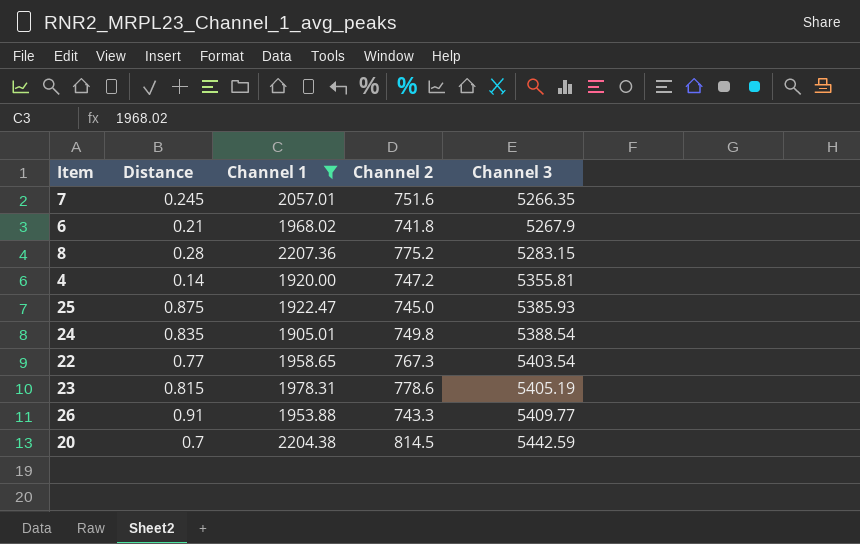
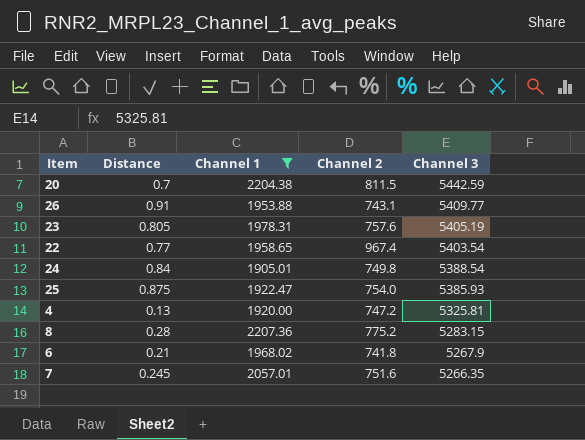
row order: Channel 3 ascending -> Channel 3 descending
20 | Channel 2: 814.5 -> 811.5
26 | Channel 2: 743.3 -> 743.1
23 | Distance: 0.815 -> 0.805
23 | Channel 2: 778.6 -> 757.6
22 | Channel 2: 767.3 -> 967.4
24 | Distance: 0.835 -> 0.84
25 | Channel 2: 745.0 -> 754.0
4 | Distance: 0.14 -> 0.13
4 | Channel 3: 5355.81 -> 5325.81

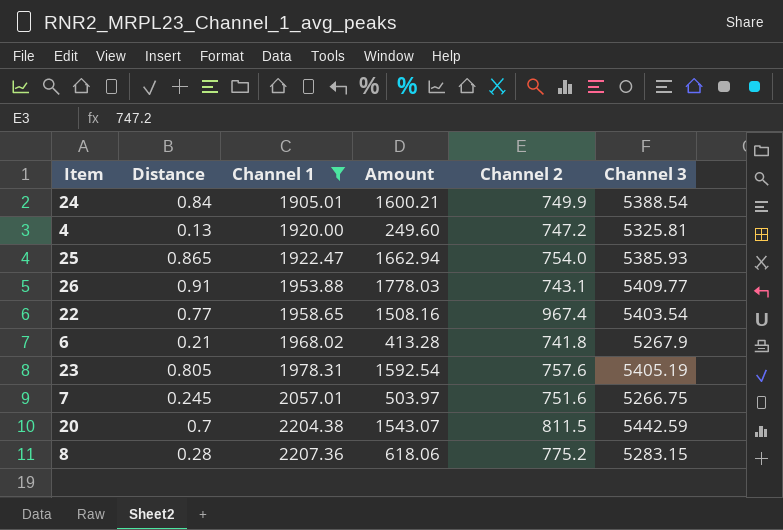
row order: Channel 3 descending -> Channel 1 ascending
column Amount | formula: none -> [Distance] * [Channel 1]
24 | Channel 2: 749.8 -> 749.9
25 | Distance: 0.875 -> 0.865
7 | Channel 3: 5266.35 -> 5266.75

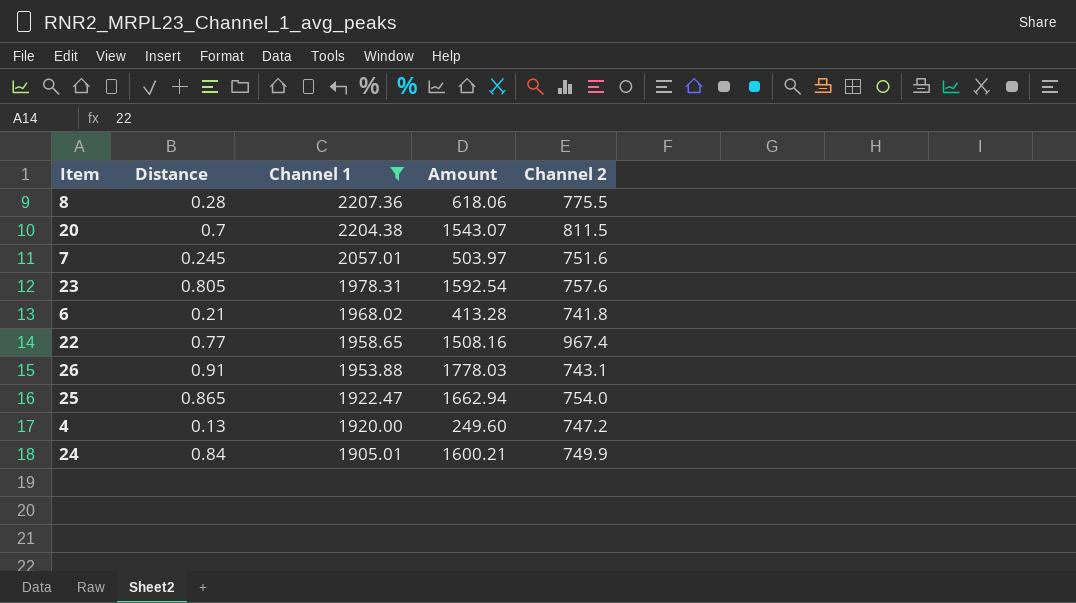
row order: Channel 1 ascending -> Channel 1 descending
column Channel 3 | position: 6 -> none
8 | Channel 2: 775.2 -> 775.5

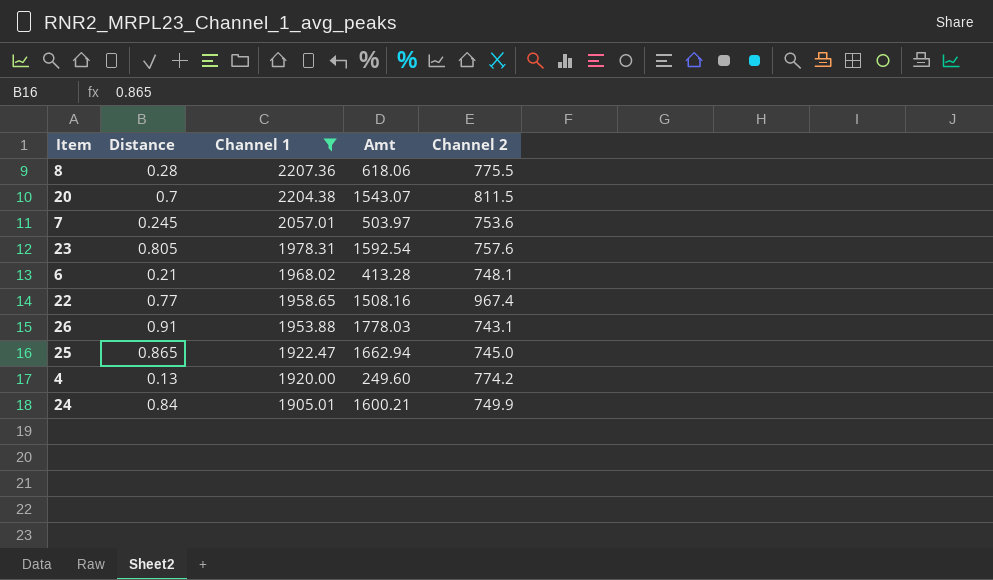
column name: Amount -> Amt
7 | Channel 2: 751.6 -> 753.6
6 | Channel 2: 741.8 -> 748.1
25 | Channel 2: 754.0 -> 745.0
4 | Channel 2: 747.2 -> 774.2

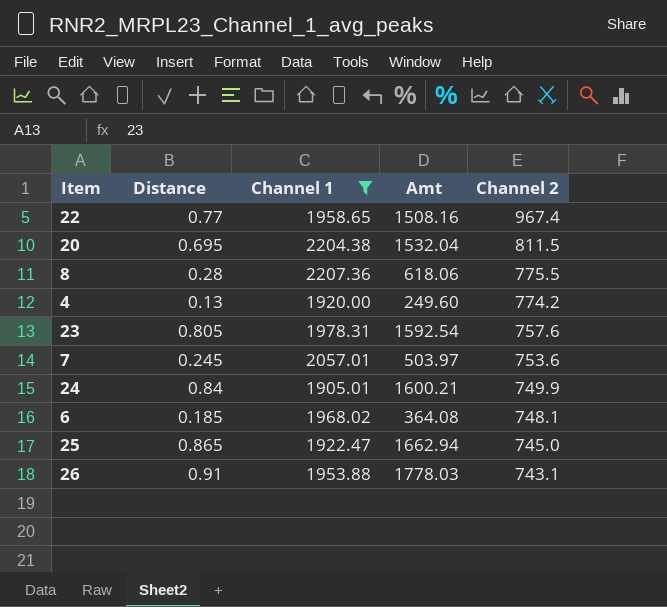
row order: Channel 1 descending -> Channel 2 descending
20 | Distance: 0.7 -> 0.695
20 | Amt: 1543.07 -> 1532.04
6 | Distance: 0.21 -> 0.185
6 | Amt: 413.28 -> 364.08

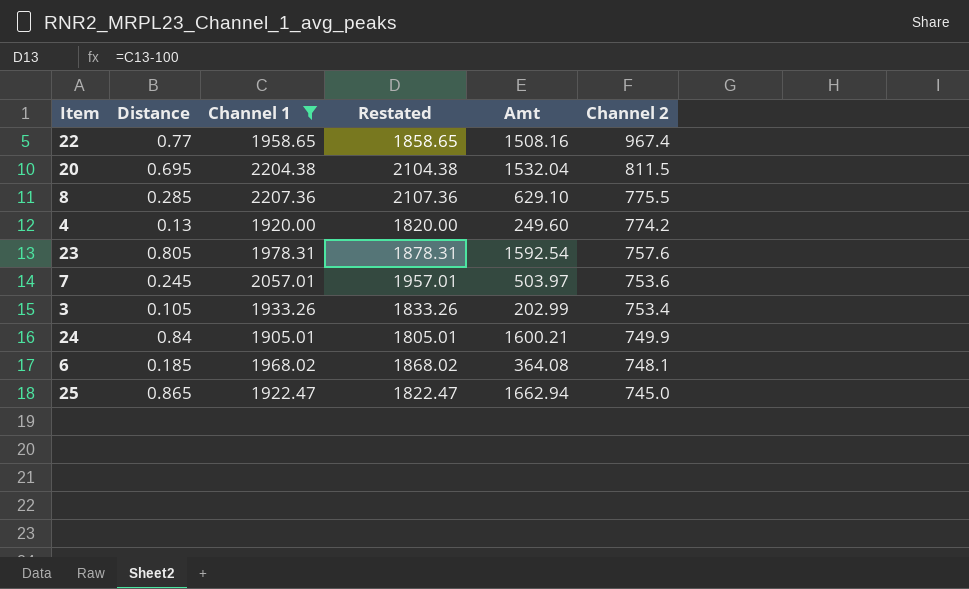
column Restated | formula: none -> [Channel 1] - 100
row 26: 0.91 | 1953.88 | 1778.03 | 743.1 -> none
8 | Distance: 0.28 -> 0.285
8 | Amt: 618.06 -> 629.10
row 3: none -> 0.105 | 1933.26 | 1833.26 | 202.99 | 753.4

